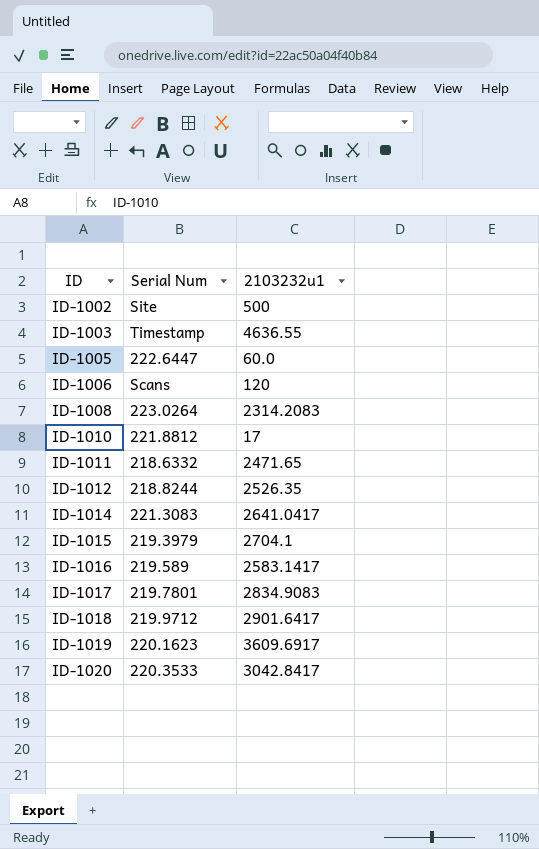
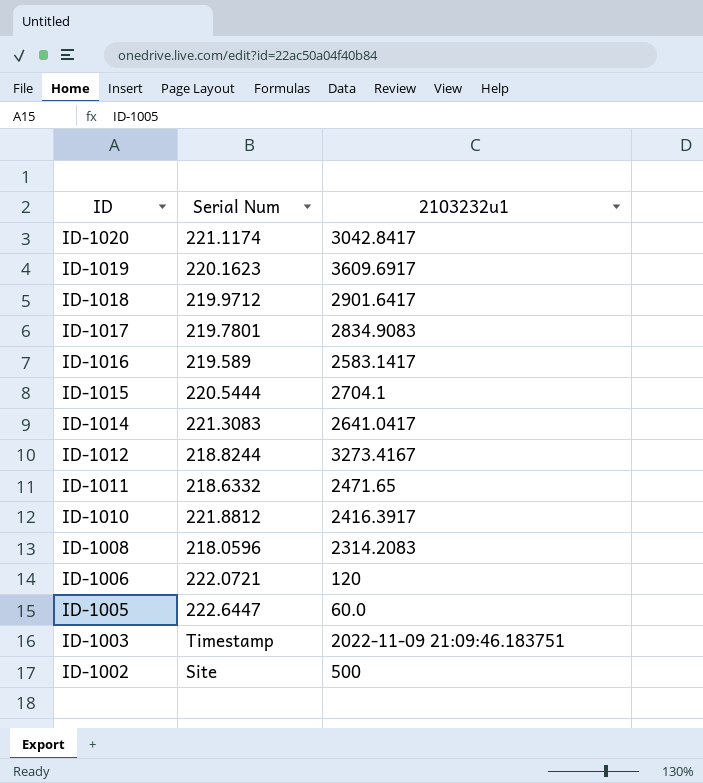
row order: ID ascending -> ID descending
ID-1020 | Serial Num: 220.3533 -> 221.1174
ID-1015 | Serial Num: 219.3979 -> 220.5444
ID-1012 | 2103232u1: 2526.35 -> 3273.4167
ID-1010 | 2103232u1: 17 -> 2416.3917
ID-1008 | Serial Num: 223.0264 -> 218.0596
ID-1006 | Serial Num: Scans -> 222.0721
ID-1003 | 2103232u1: 4636.55 -> 2022-11-09 21:09:46.183751

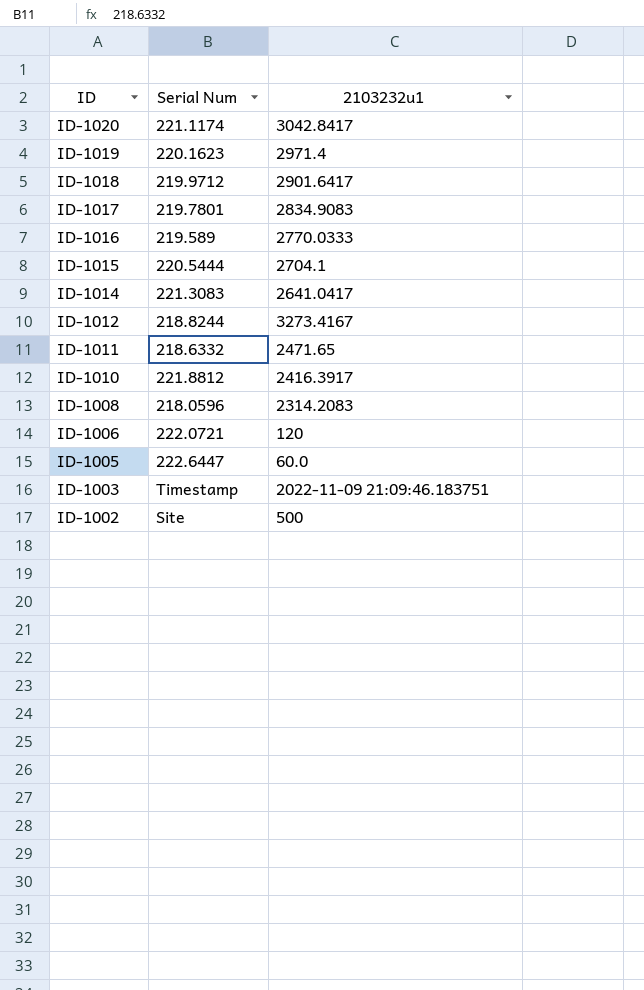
ID-1019 | 2103232u1: 3609.6917 -> 2971.4
ID-1016 | 2103232u1: 2583.1417 -> 2770.0333

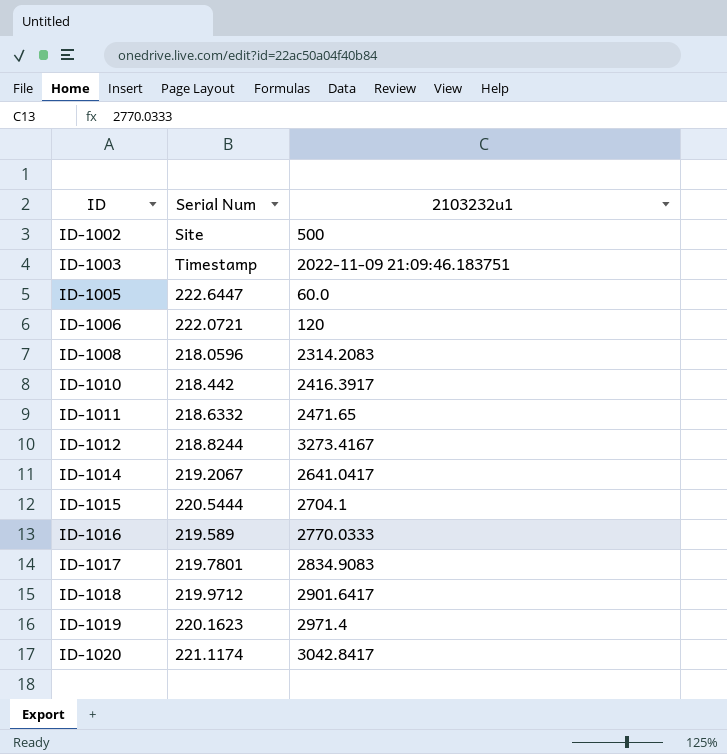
row order: ID descending -> ID ascending
ID-1010 | Serial Num: 221.8812 -> 218.442
ID-1014 | Serial Num: 221.3083 -> 219.2067

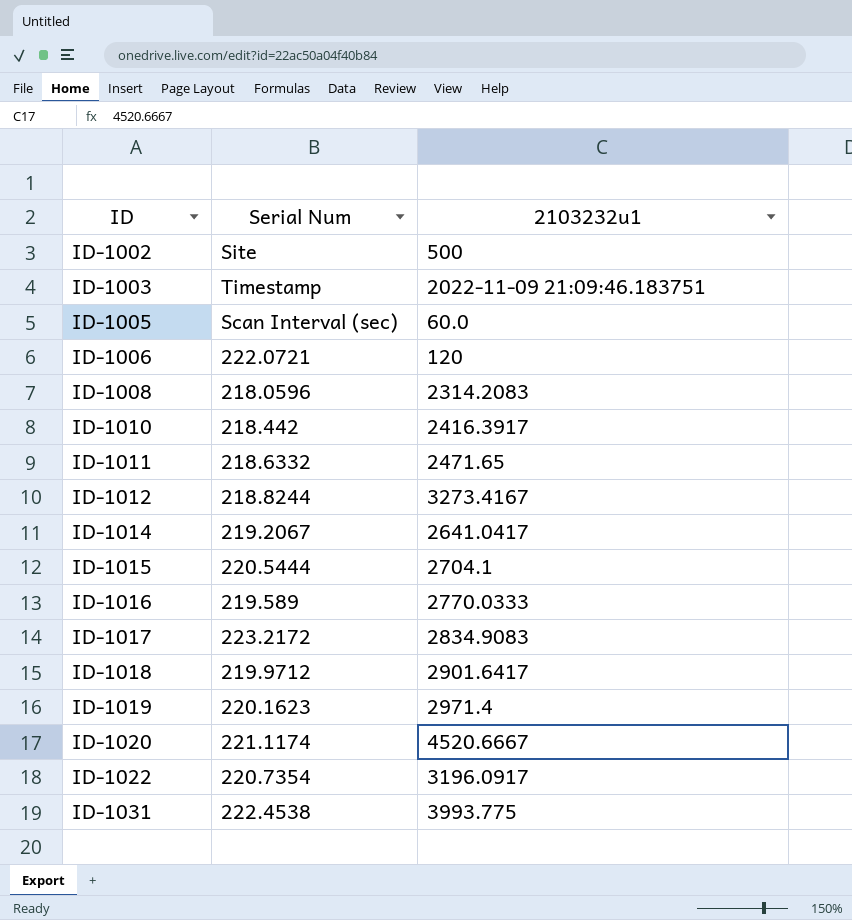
ID-1005 | Serial Num: 222.6447 -> Scan Interval (sec)
ID-1017 | Serial Num: 219.7801 -> 223.2172
ID-1020 | 2103232u1: 3042.8417 -> 4520.6667
row ID-1022: none -> 220.7354 | 3196.0917
row ID-1031: none -> 222.4538 | 3993.775

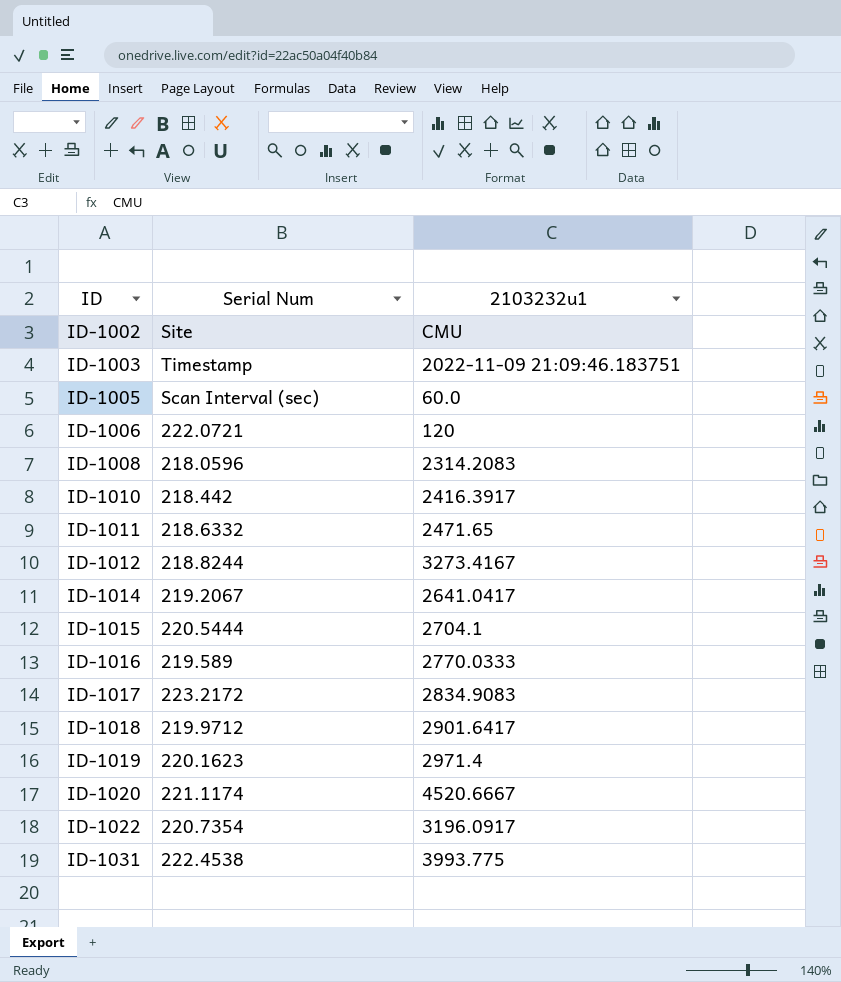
ID-1002 | 2103232u1: 500 -> CMU

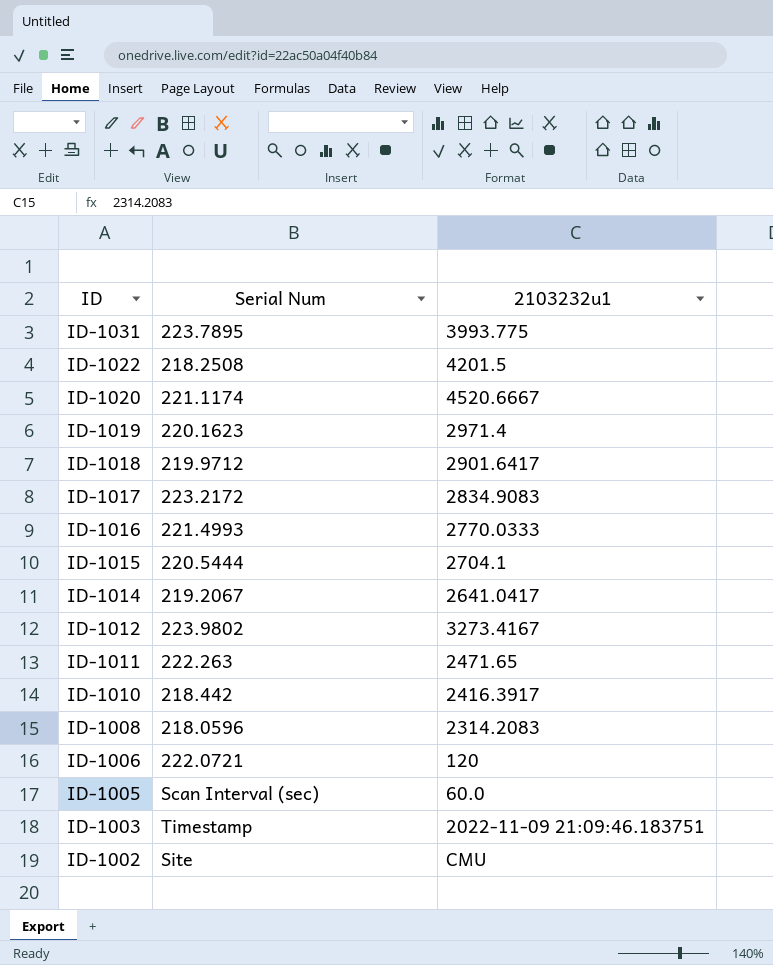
row order: ID ascending -> ID descending
ID-1031 | Serial Num: 222.4538 -> 223.7895
ID-1022 | Serial Num: 220.7354 -> 218.2508
ID-1022 | 2103232u1: 3196.0917 -> 4201.5
ID-1016 | Serial Num: 219.589 -> 221.4993
ID-1012 | Serial Num: 218.8244 -> 223.9802
ID-1011 | Serial Num: 218.6332 -> 222.263

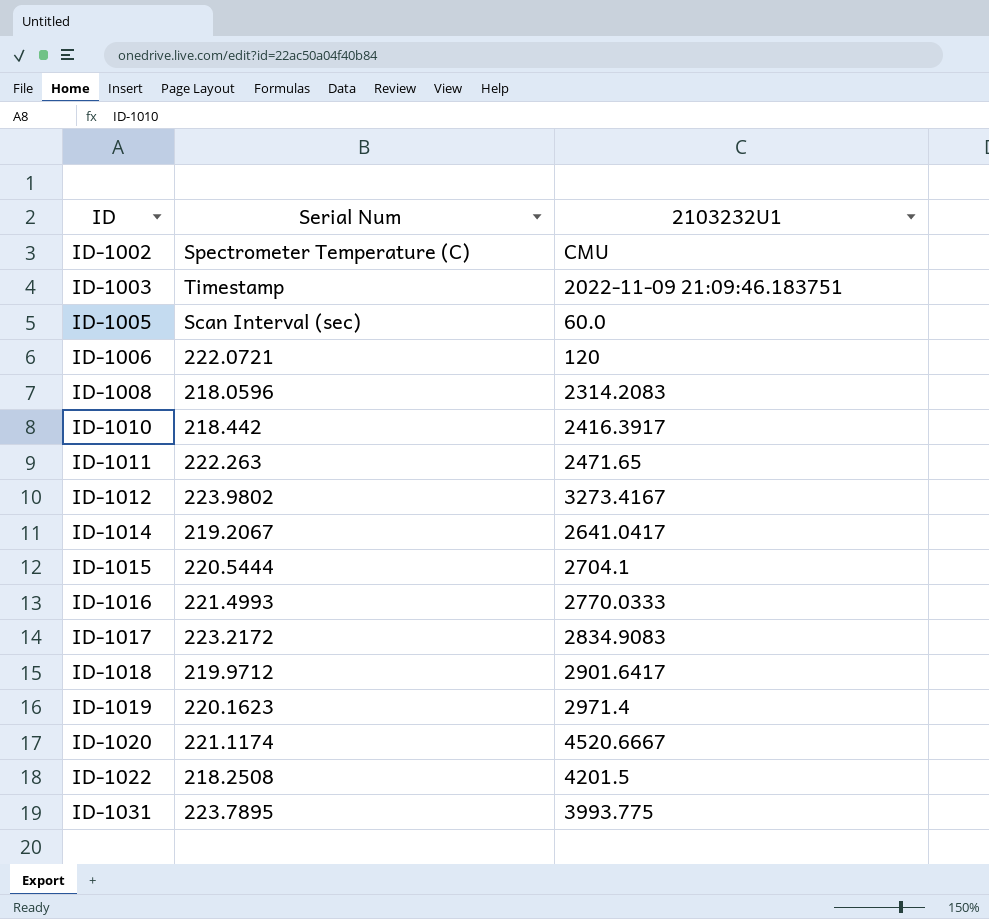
row order: ID descending -> ID ascending
column name: 2103232u1 -> 2103232U1
ID-1002 | Serial Num: Site -> Spectrometer Temperature (C)

